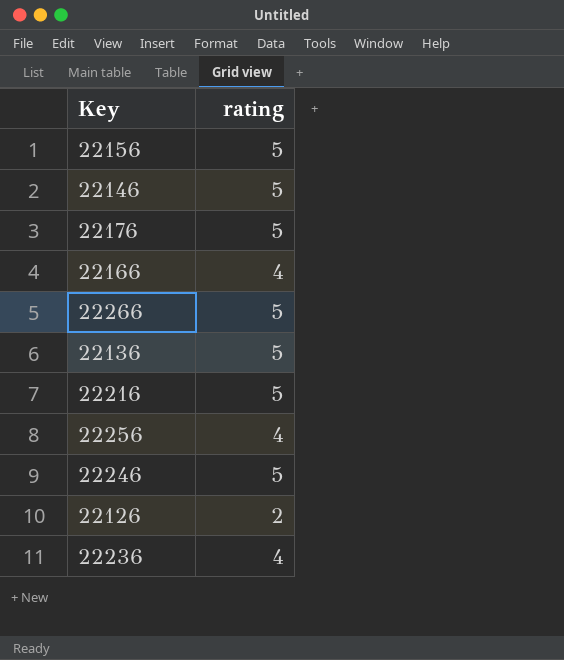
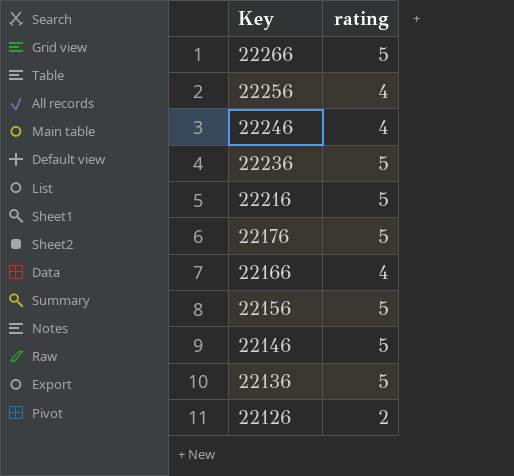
row order: none -> Key descending
22246 | rating: 5 -> 4
22236 | rating: 4 -> 5

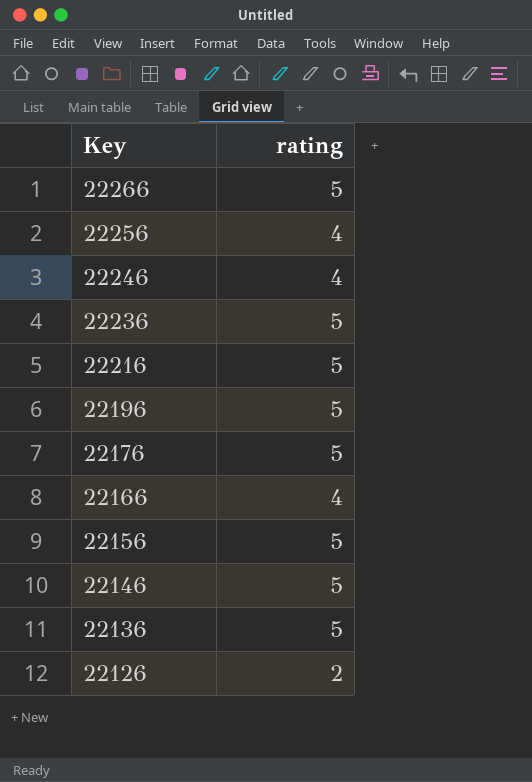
row 22196: none -> 5

